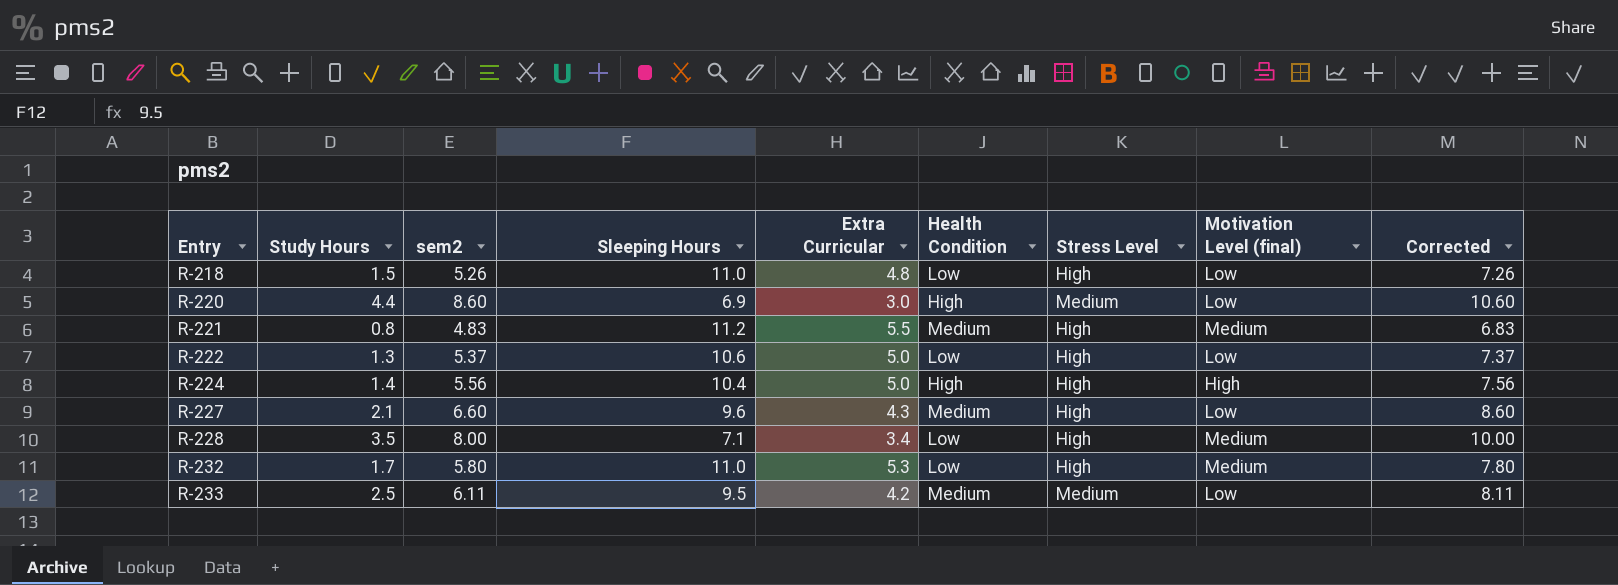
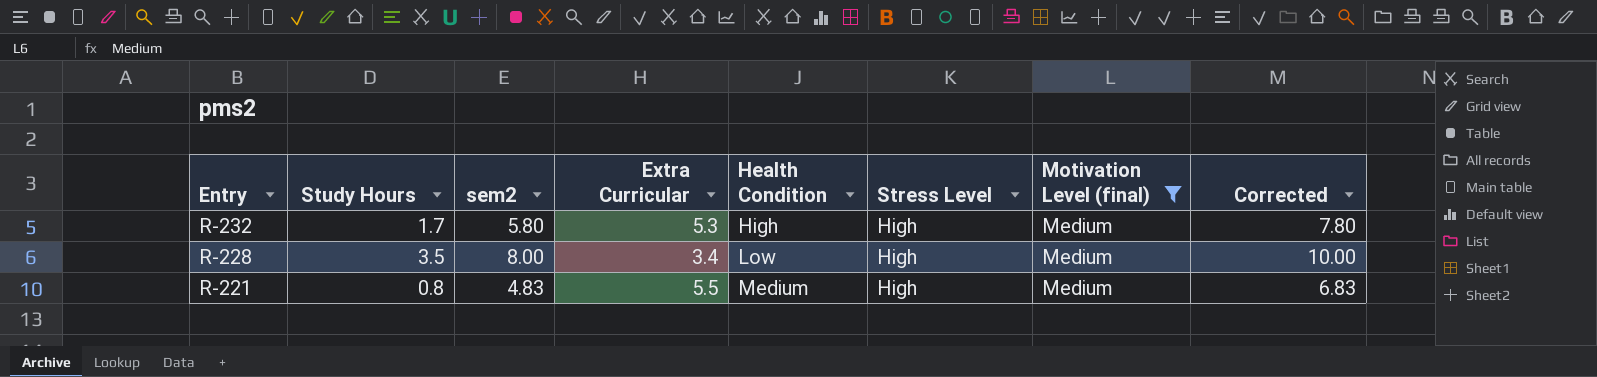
filter: none -> Motivation Level (final) = Medium
row order: Entry ascending -> Entry descending
column Sleeping Hours | position: 4 -> none
R-232 | Health Condition: Low -> High

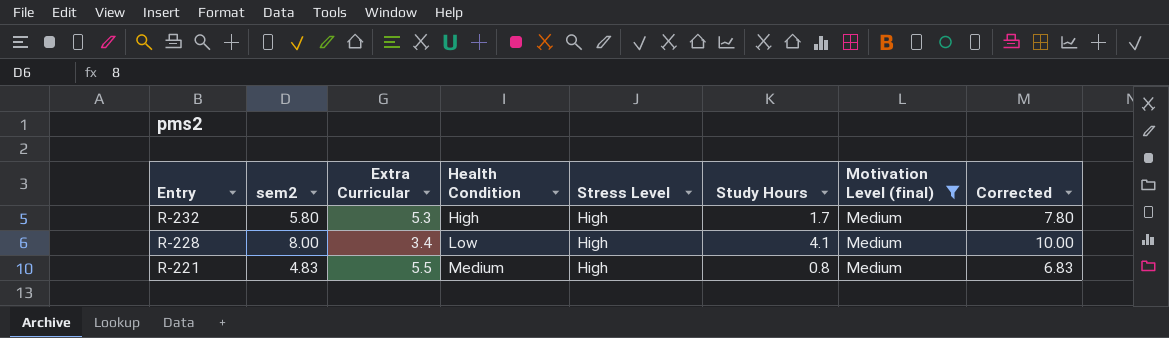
column Study Hours | position: 2 -> 6
R-228 | Study Hours: 3.5 -> 4.1

